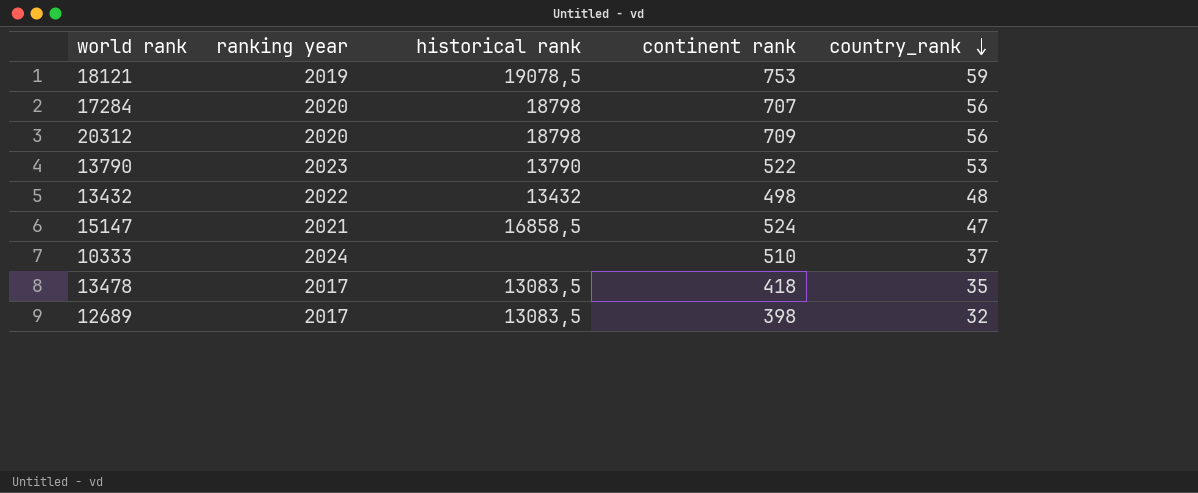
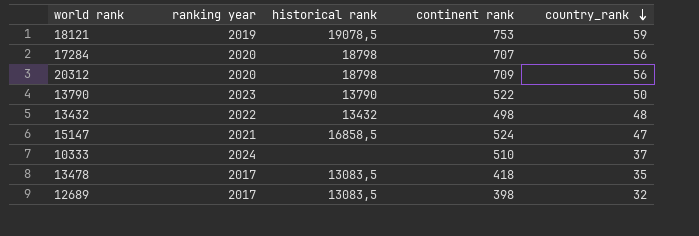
13790 | country_rank: 53 -> 50

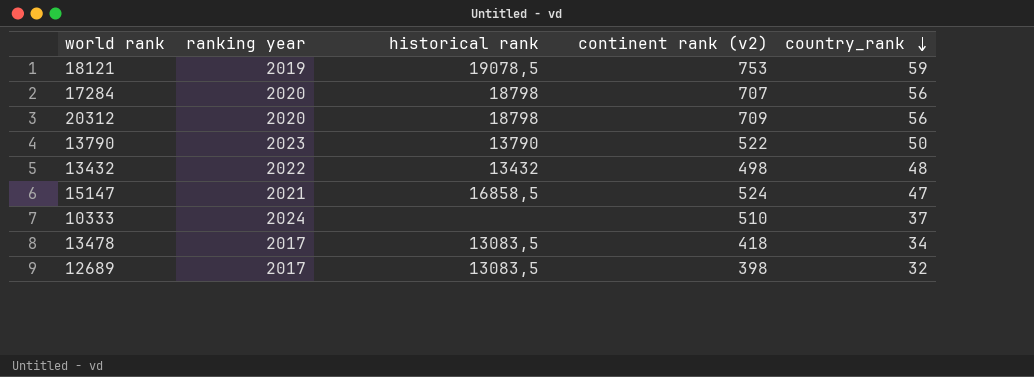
column name: continent rank -> continent rank (v2)
13478 | country_rank: 35 -> 34

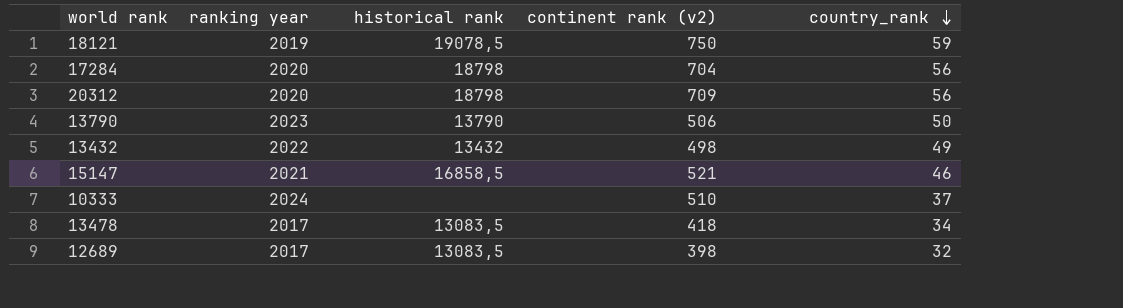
18121 | continent rank (v2): 753 -> 750
17284 | continent rank (v2): 707 -> 704
13790 | continent rank (v2): 522 -> 506
13432 | country_rank: 48 -> 49
15147 | continent rank (v2): 524 -> 521
15147 | country_rank: 47 -> 46

